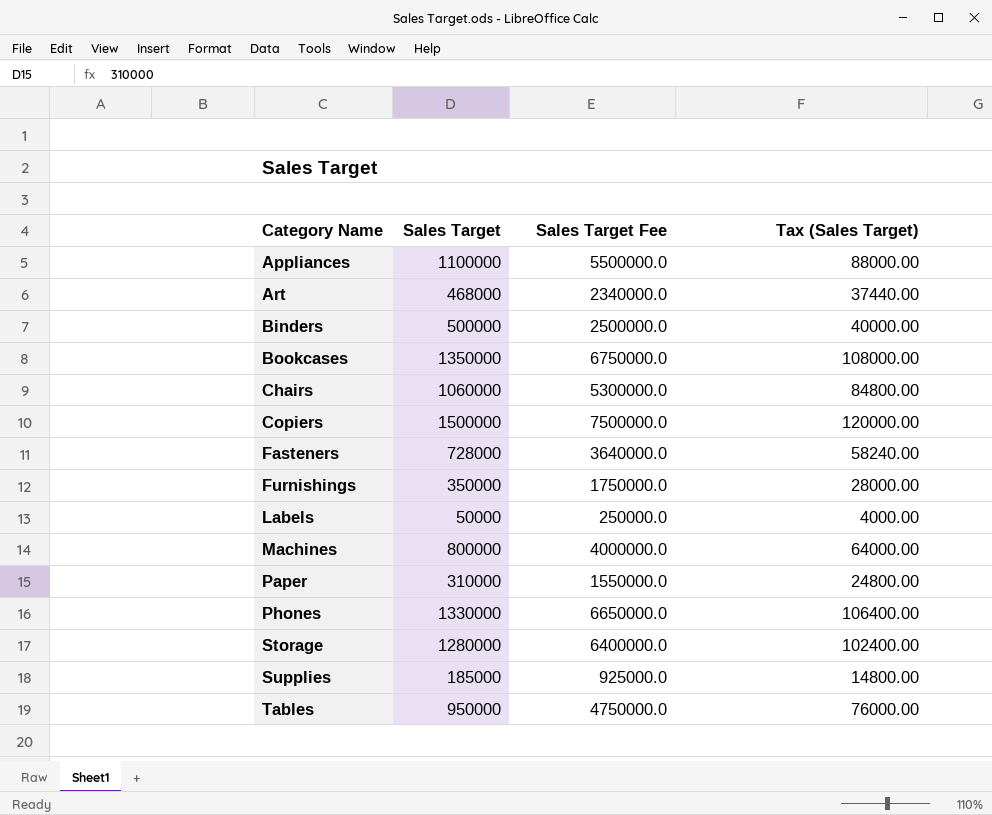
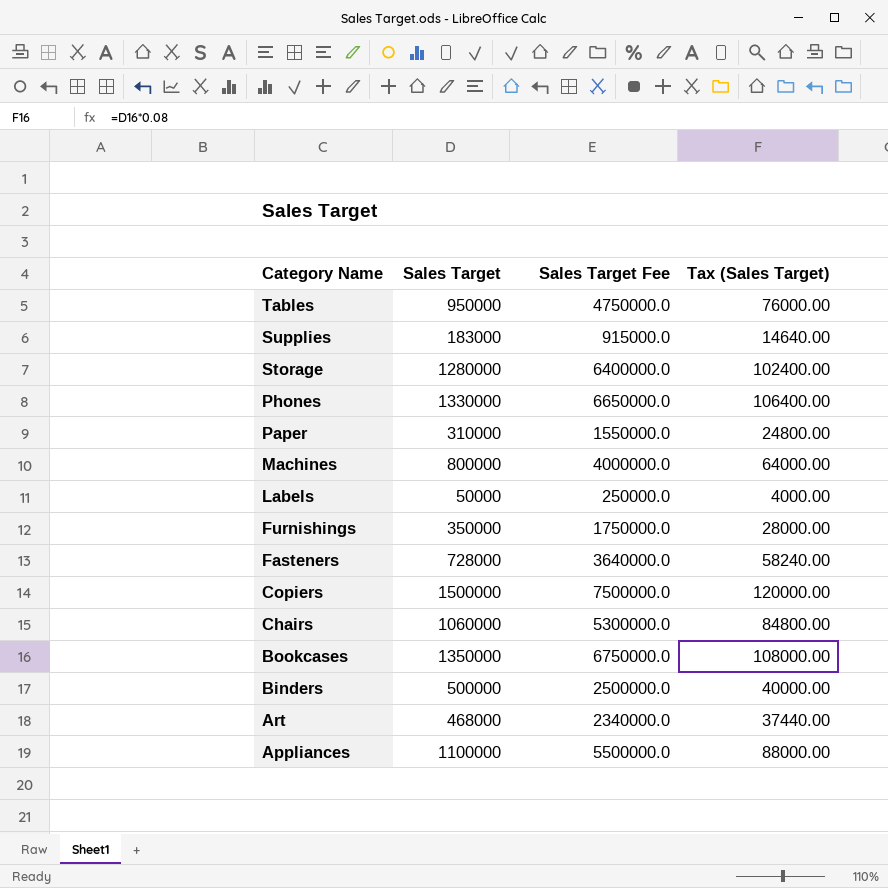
row order: Category Name ascending -> Category Name descending
Supplies | Sales Target: 185000 -> 183000
Supplies | Sales Target Fee: 925000.0 -> 915000.0
Supplies | Tax (Sales Target): 14800.00 -> 14640.00

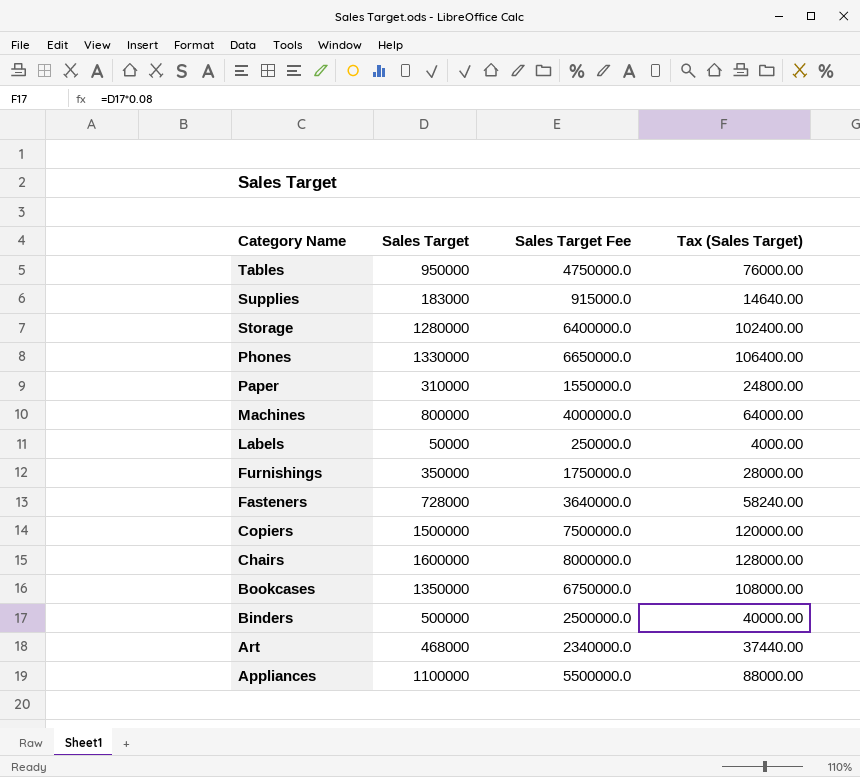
Chairs | Sales Target: 1060000 -> 1600000
Chairs | Sales Target Fee: 5300000.0 -> 8000000.0
Chairs | Tax (Sales Target): 84800.00 -> 128000.00

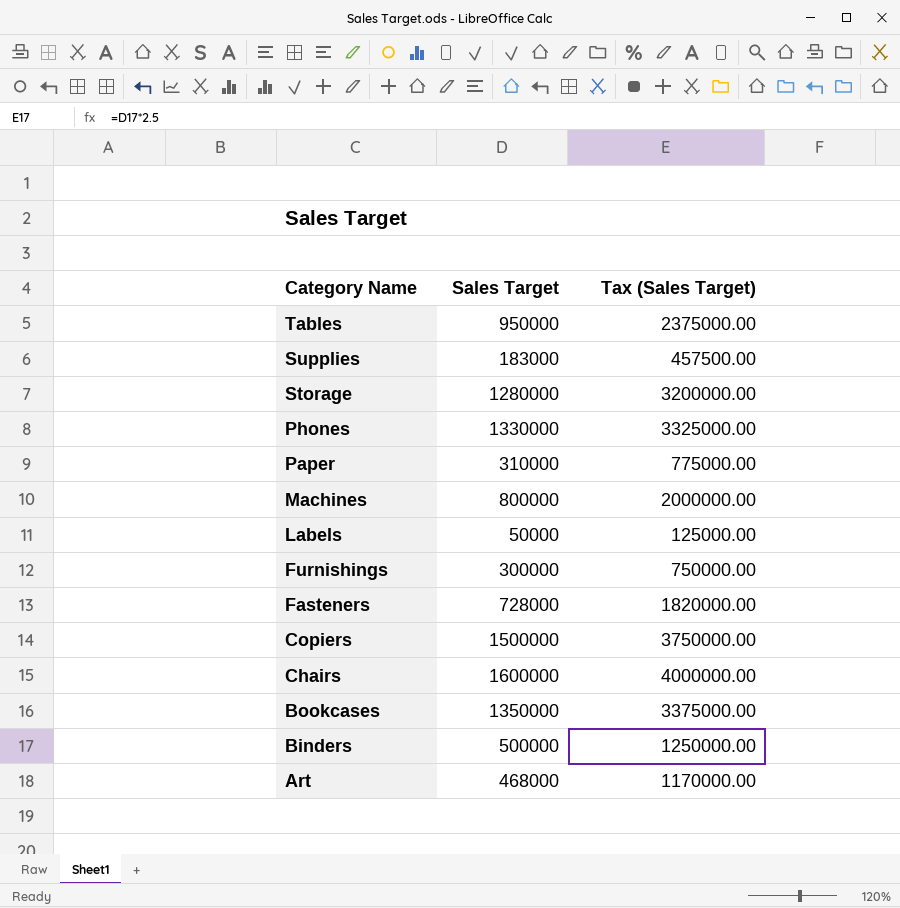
column Sales Target Fee | formula: [Sales Target] * 5 -> none
column Tax (Sales Target) | formula: [Sales Target] * 0.08 -> [Sales Target] * 2.5
row Appliances: 1100000 | 5500000.0 | 88000.00 -> none
Furnishings | Sales Target: 350000 -> 300000

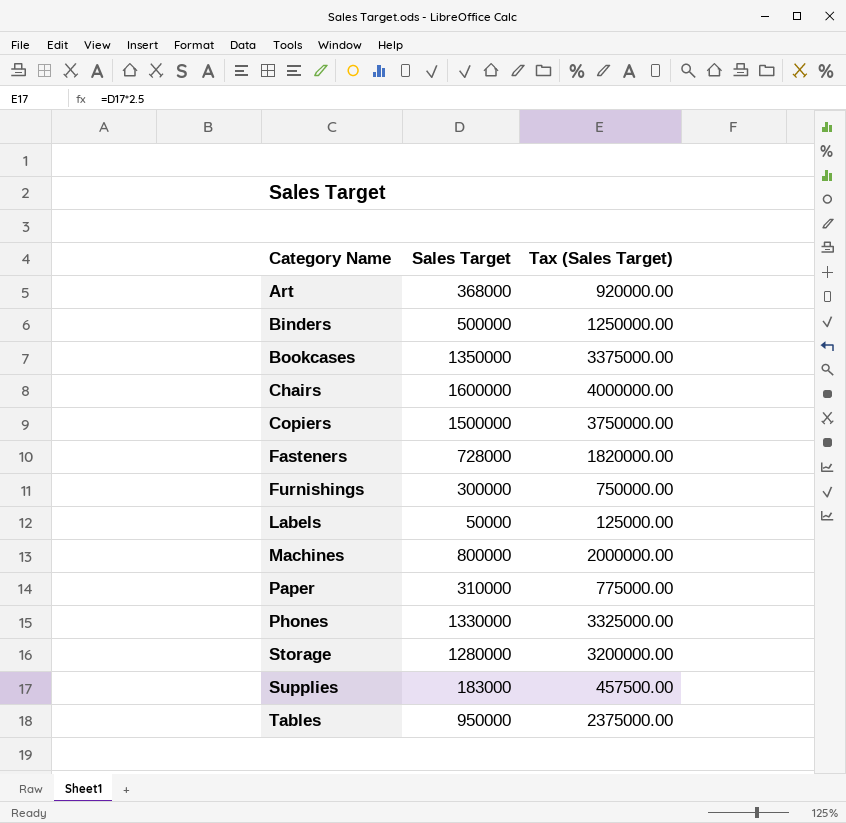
row order: Category Name descending -> Category Name ascending
Art | Sales Target: 468000 -> 368000
Art | Tax (Sales Target): 1170000.00 -> 920000.00

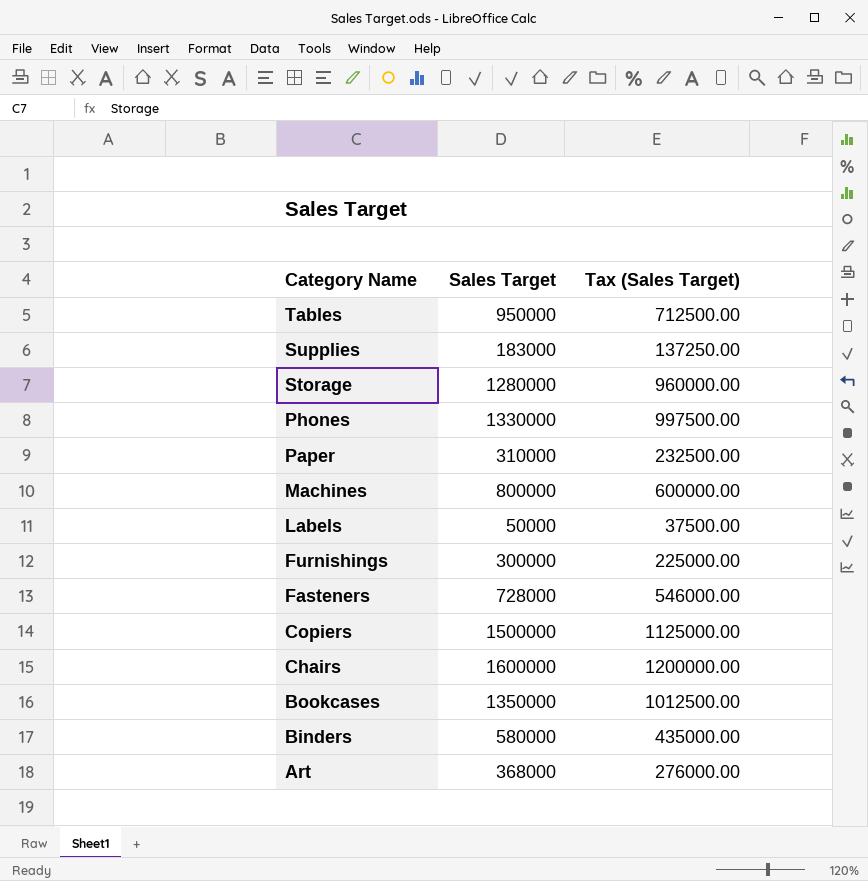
row order: Category Name ascending -> Category Name descending
column Tax (Sales Target) | formula: [Sales Target] * 2.5 -> [Sales Target] * 0.75
Binders | Sales Target: 500000 -> 580000

